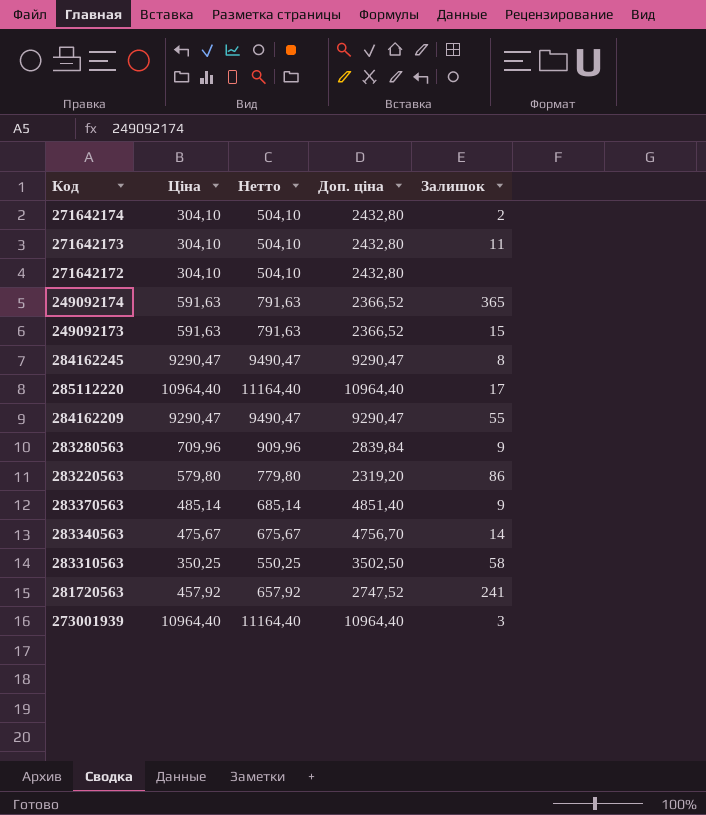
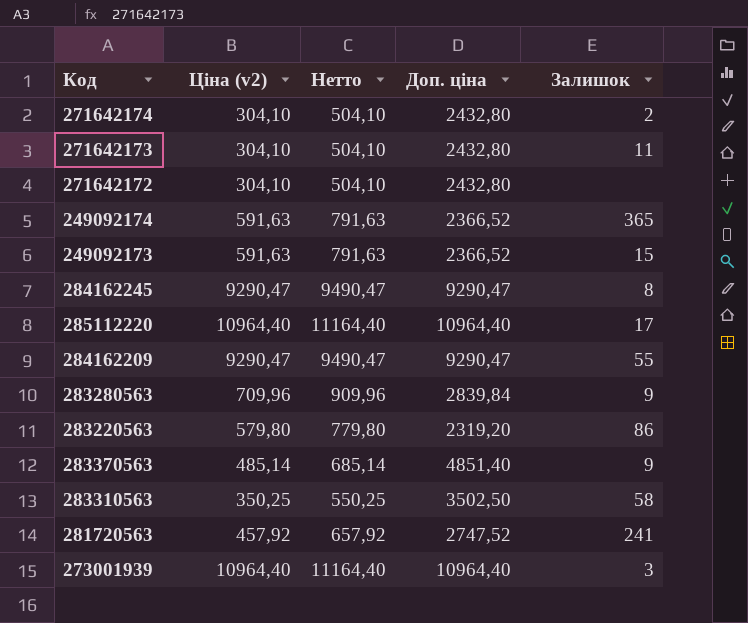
column name: Ціна -> Ціна (v2)
row 283340563: 475,67 | 675,67 | 4756,70 | 14 -> none

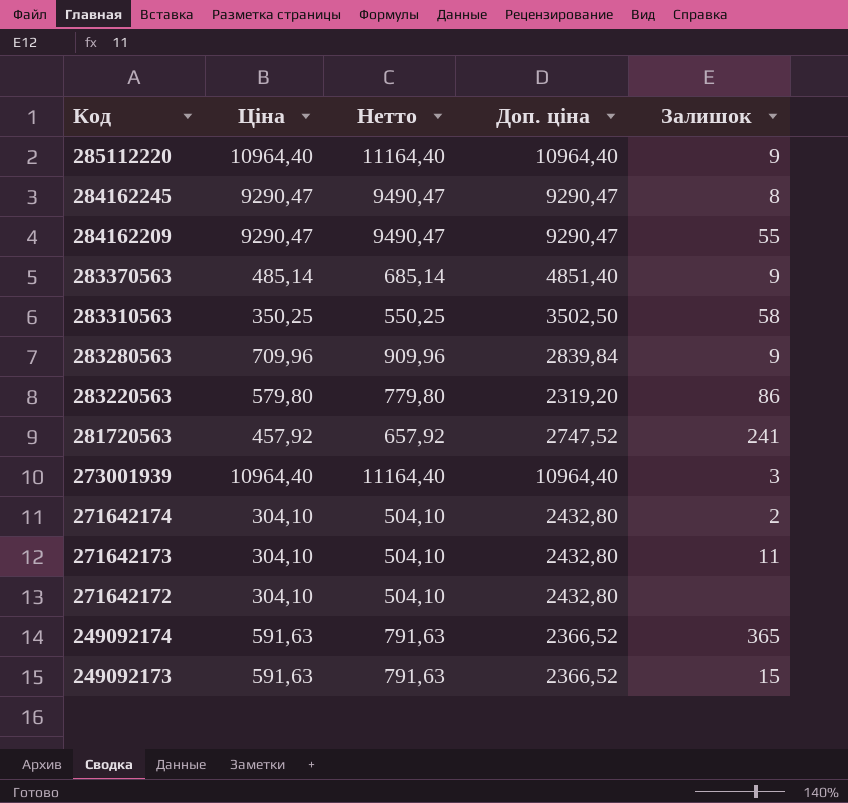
row order: none -> Код descending
column name: Ціна (v2) -> Ціна
285112220 | Залишок: 17 -> 9

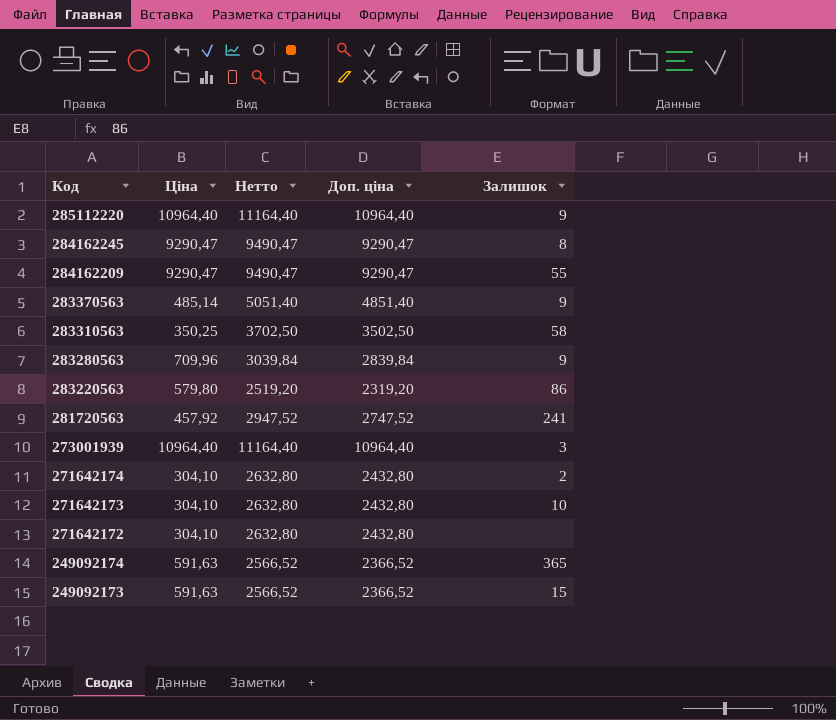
column Нетто | formula: [Ціна] + 200 -> [Доп. ціна] + 200
271642173 | Залишок: 11 -> 10

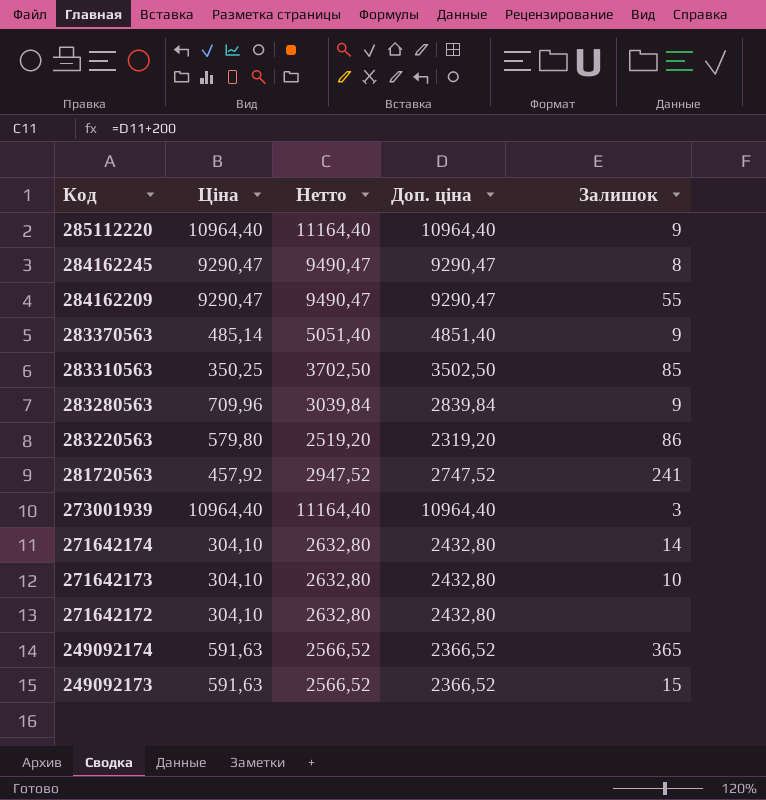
283310563 | Залишок: 58 -> 85
271642174 | Залишок: 2 -> 14

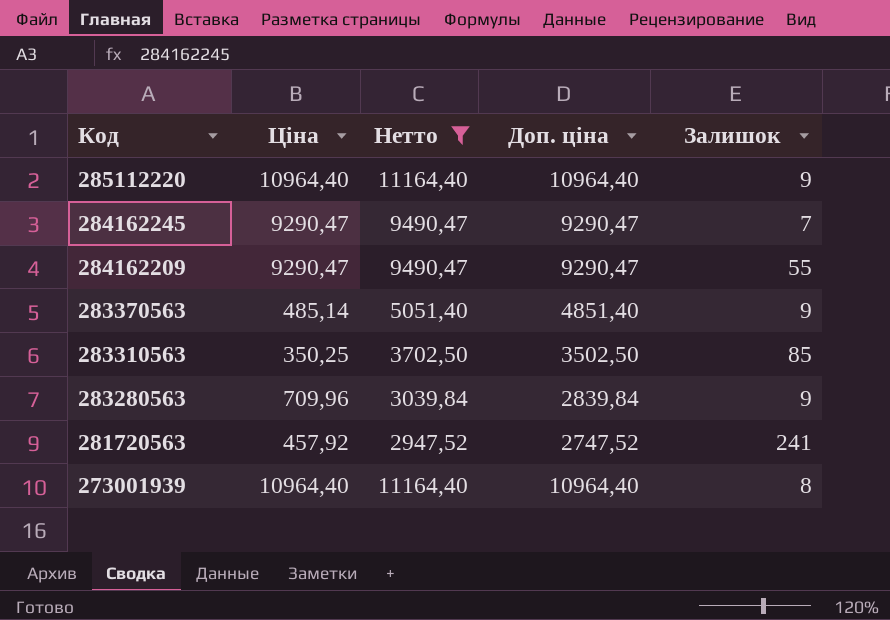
filter: none -> Нетто >= 2947,52
284162245 | Залишок: 8 -> 7
273001939 | Залишок: 3 -> 8

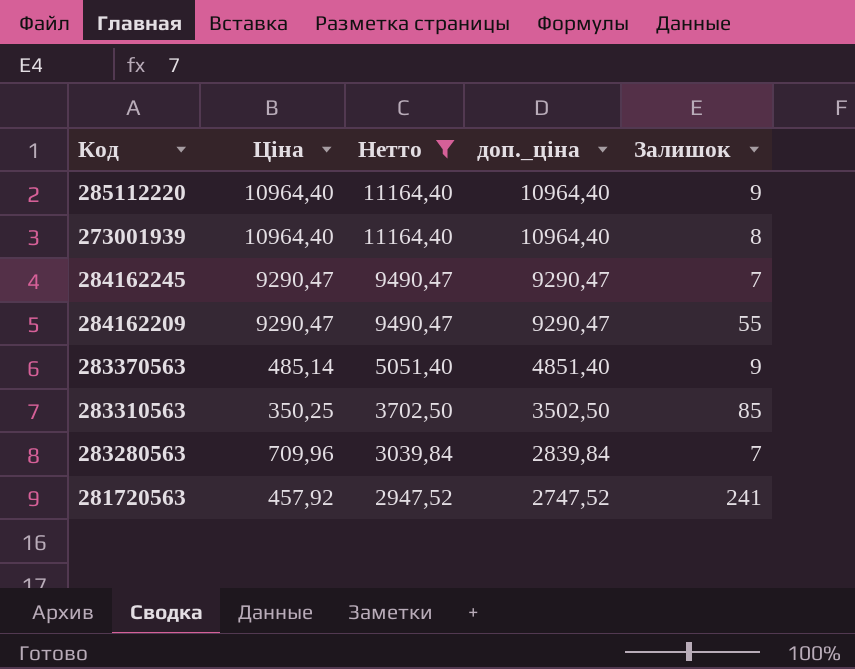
row order: Код descending -> Нетто descending
column name: Доп. ціна -> доп._ціна
283280563 | Залишок: 9 -> 7

